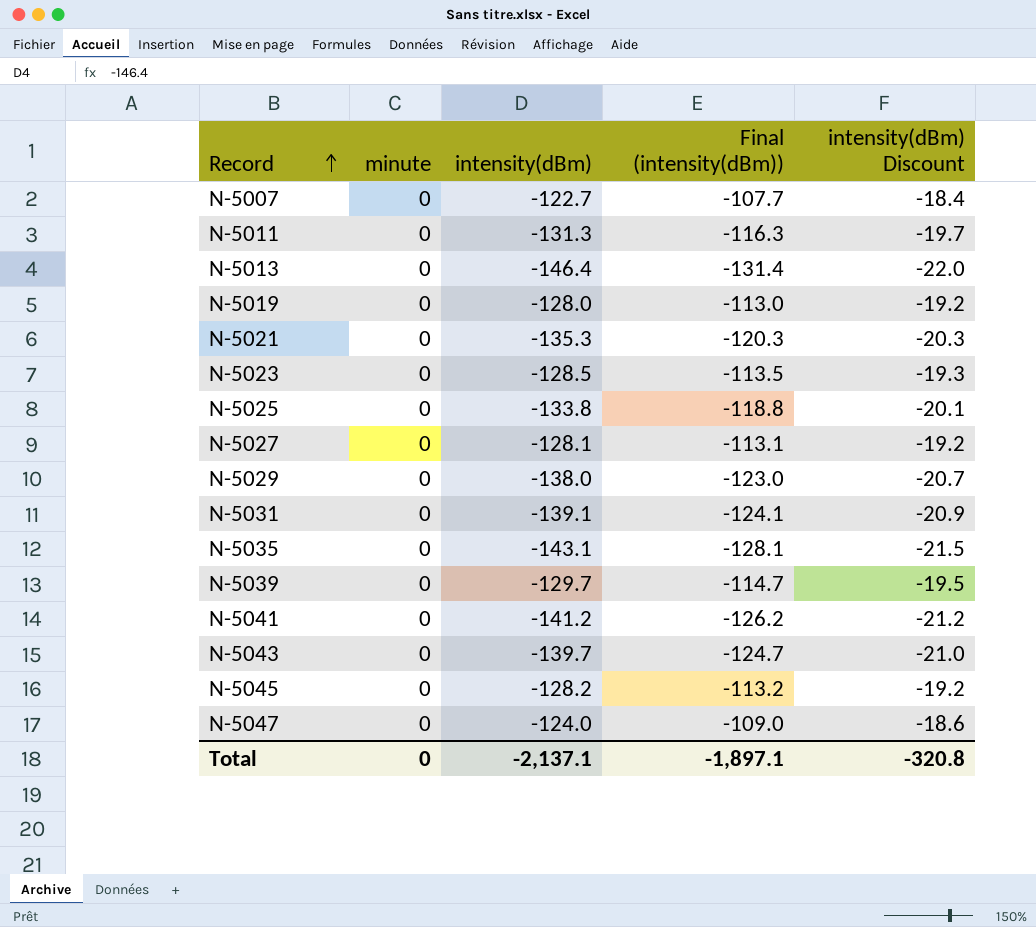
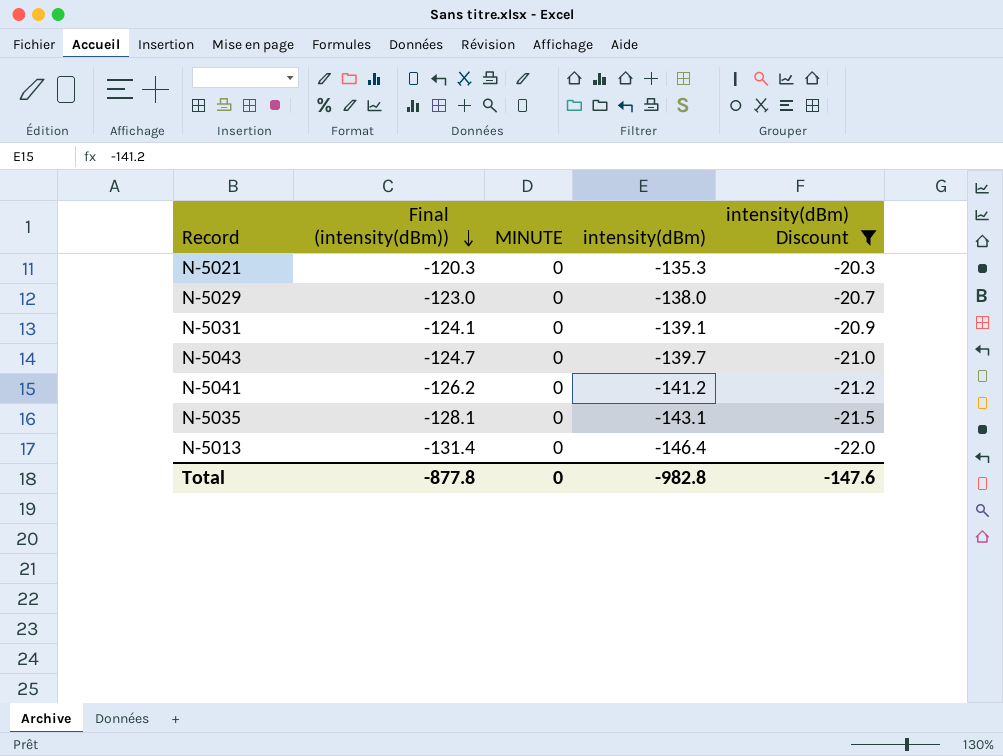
filter: none -> intensity(dBm) Discount <= -20.3
row order: Record ascending -> Final (intensity(dBm)) descending
column Final (intensity(dBm)) | position: 4 -> 2
column name: minute -> MINUTE
Total | Final (intensity(dBm)): -1,897.1 -> -877.8
Total | intensity(dBm): -2,137.1 -> -982.8
Total | intensity(dBm) Discount: -320.8 -> -147.6

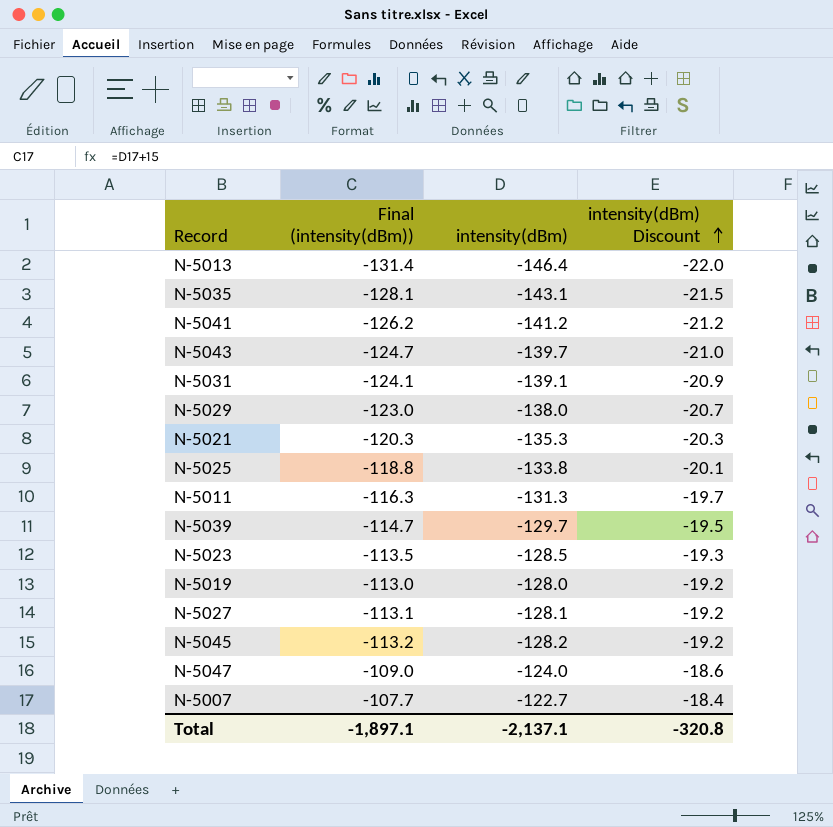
filter: intensity(dBm) Discount <= -20.3 -> none
row order: Final (intensity(dBm)) descending -> intensity(dBm) Discount ascending
column MINUTE | position: 3 -> none
Total | Final (intensity(dBm)): -877.8 -> -1,897.1
Total | intensity(dBm): -982.8 -> -2,137.1
Total | intensity(dBm) Discount: -147.6 -> -320.8

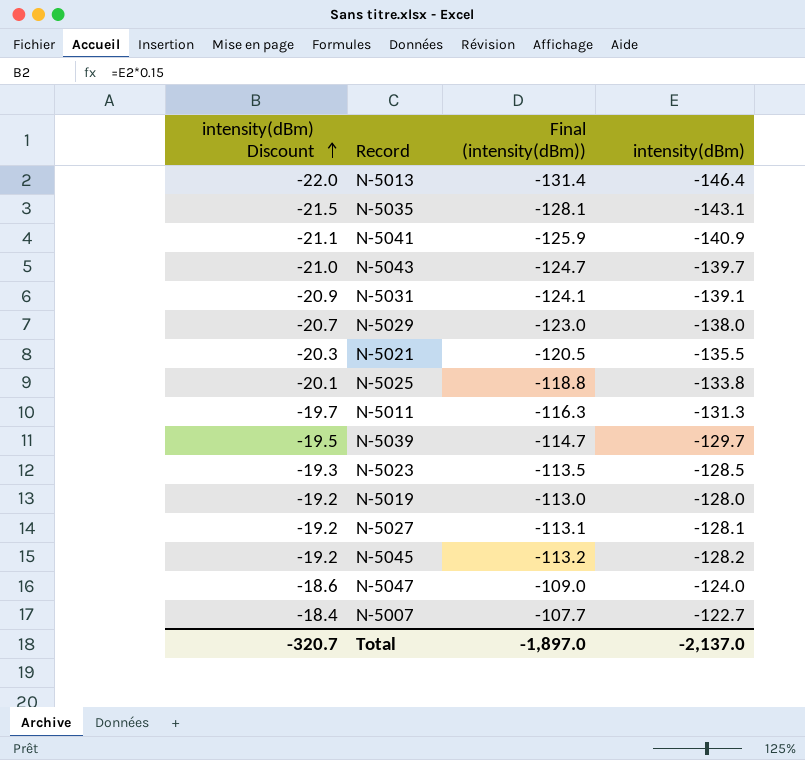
column intensity(dBm) Discount | position: 4 -> 1
N-5041 | intensity(dBm) Discount: -21.2 -> -21.1
N-5041 | Final (intensity(dBm)): -126.2 -> -125.9
N-5041 | intensity(dBm): -141.2 -> -140.9
N-5021 | Final (intensity(dBm)): -120.3 -> -120.5
N-5021 | intensity(dBm): -135.3 -> -135.5
Total | intensity(dBm) Discount: -320.8 -> -320.7
Total | Final (intensity(dBm)): -1,897.1 -> -1,897.0
Total | intensity(dBm): -2,137.1 -> -2,137.0

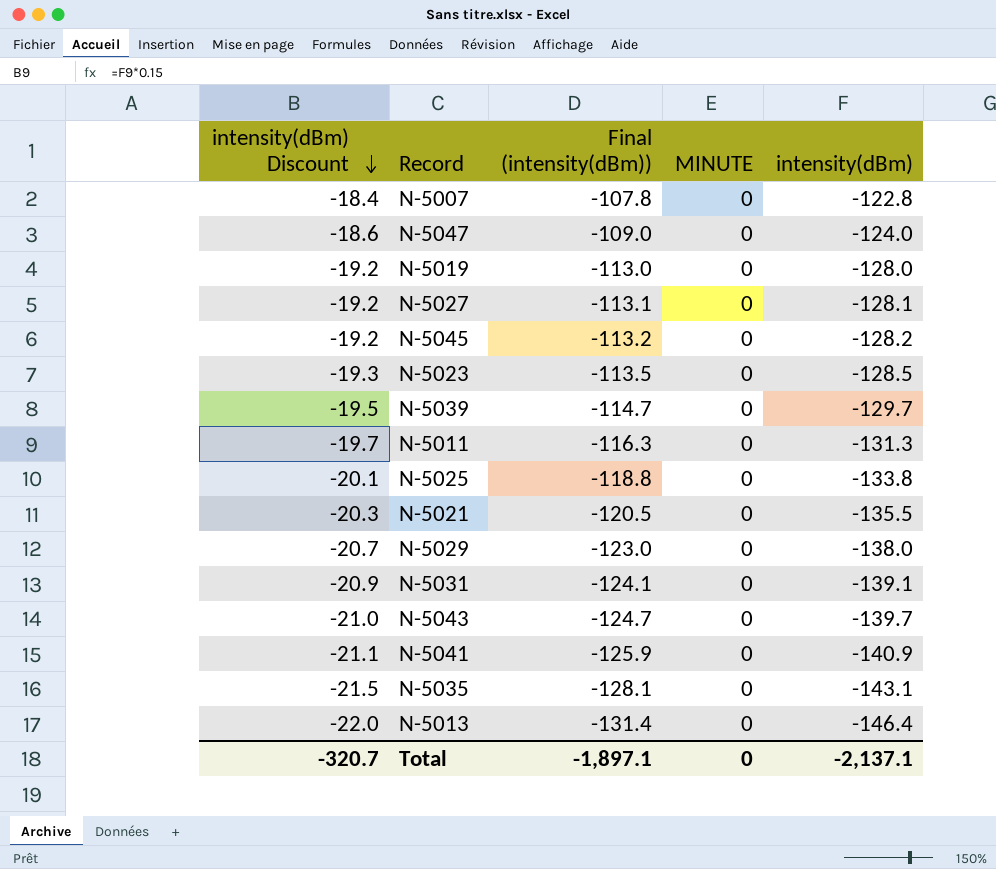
row order: intensity(dBm) Discount ascending -> intensity(dBm) Discount descending
column MINUTE | position: none -> 4
N-5007 | Final (intensity(dBm)): -107.7 -> -107.8
N-5007 | intensity(dBm): -122.7 -> -122.8
Total | Final (intensity(dBm)): -1,897.0 -> -1,897.1
Total | intensity(dBm): -2,137.0 -> -2,137.1

